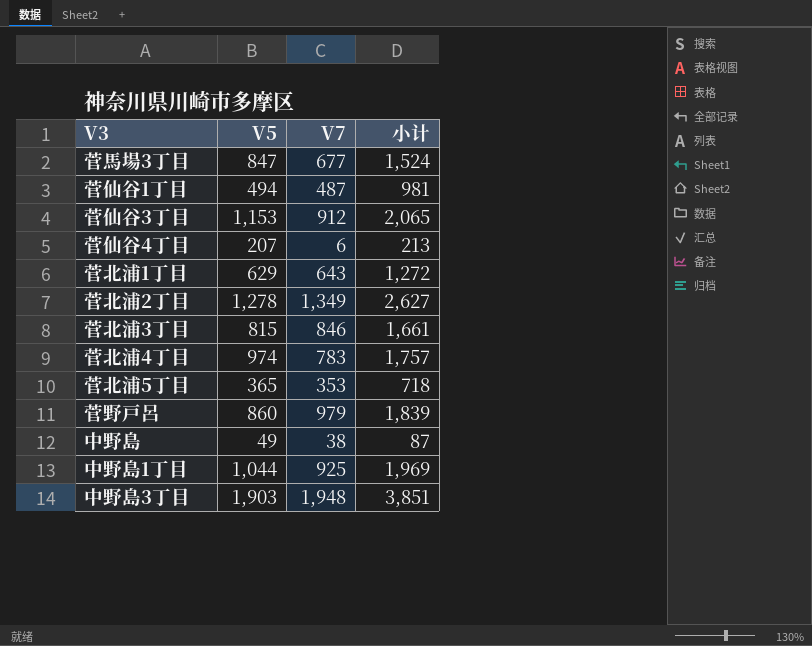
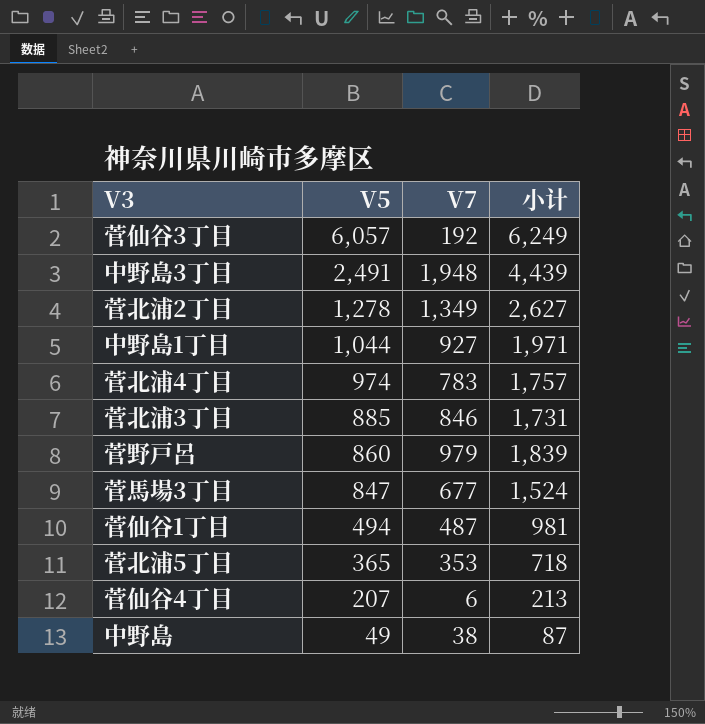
row order: none -> V5 descending
row 菅北浦1丁目: 629 | 643 | 1,272 -> none
菅仙谷3丁目 | V5: 1,153 -> 6,057
菅仙谷3丁目 | V7: 912 -> 192
菅仙谷3丁目 | 小计: 2,065 -> 6,249
中野島3丁目 | V5: 1,903 -> 2,491
中野島3丁目 | 小计: 3,851 -> 4,439
中野島1丁目 | V7: 925 -> 927
中野島1丁目 | 小计: 1,969 -> 1,971
菅北浦3丁目 | V5: 815 -> 885
菅北浦3丁目 | 小计: 1,661 -> 1,731

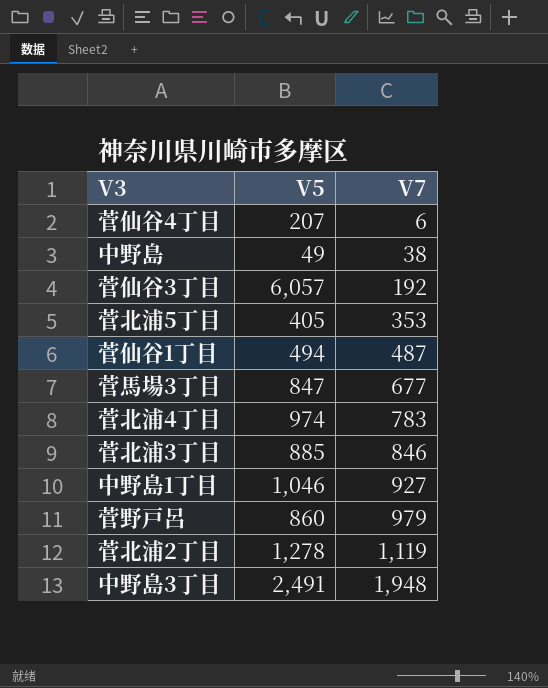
row order: V5 descending -> V7 ascending
column 小计 | formula: [V5] + [V7] -> none
菅北浦5丁目 | V5: 365 -> 405
中野島1丁目 | V5: 1,044 -> 1,046
菅北浦2丁目 | V7: 1,349 -> 1,119

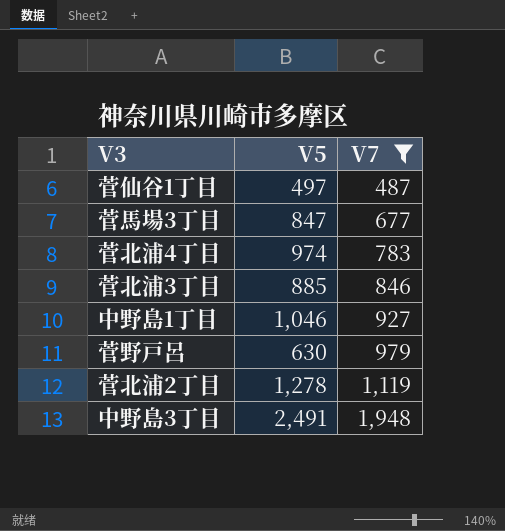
filter: none -> V7 >= 487
菅仙谷1丁目 | V5: 494 -> 497
菅野戸呂 | V5: 860 -> 630

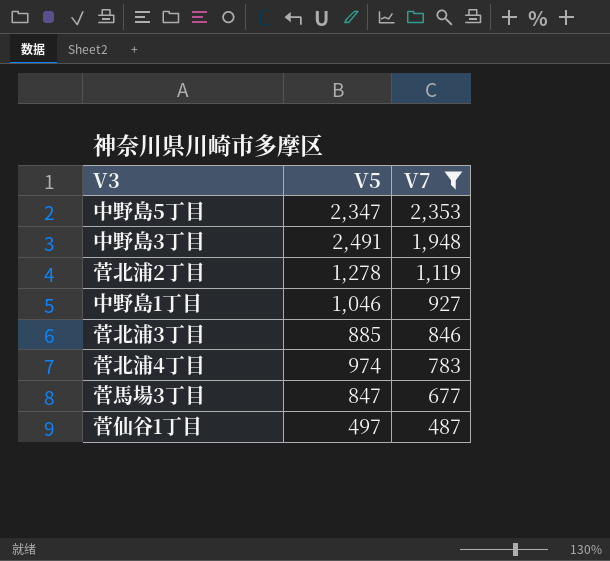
row order: V7 ascending -> V7 descending
row 菅野戸呂: 630 | 979 -> none
row 中野島5丁目: none -> 2,347 | 2,353

